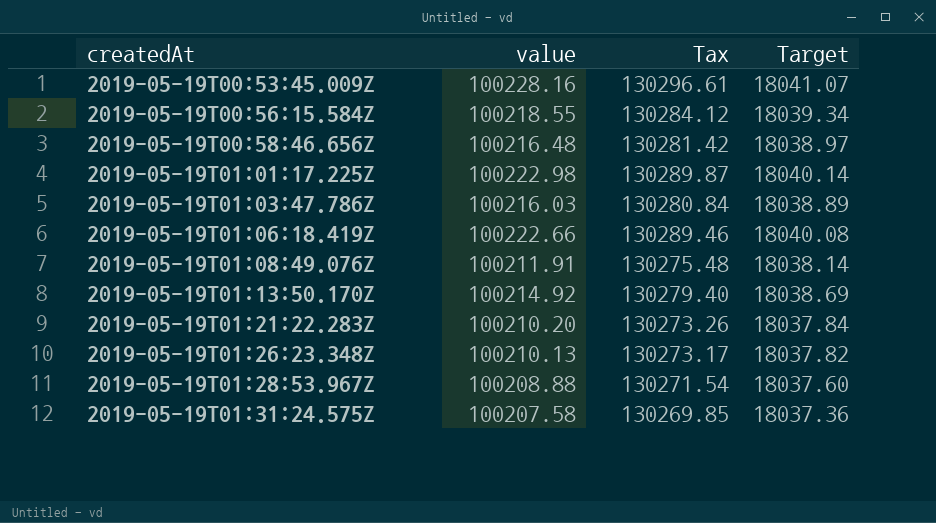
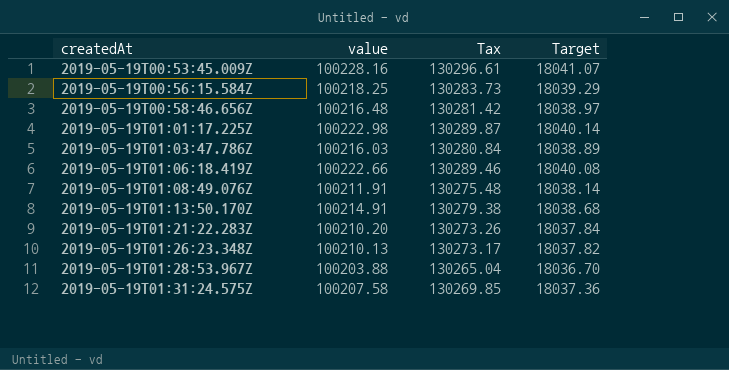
2019-05-19T00:56:15.584Z | value: 100218.55 -> 100218.25
2019-05-19T00:56:15.584Z | Tax: 130284.12 -> 130283.73
2019-05-19T00:56:15.584Z | Target: 18039.34 -> 18039.29
2019-05-19T01:13:50.170Z | value: 100214.92 -> 100214.91
2019-05-19T01:13:50.170Z | Tax: 130279.40 -> 130279.38
2019-05-19T01:13:50.170Z | Target: 18038.69 -> 18038.68
2019-05-19T01:28:53.967Z | value: 100208.88 -> 100203.88
2019-05-19T01:28:53.967Z | Tax: 130271.54 -> 130265.04
2019-05-19T01:28:53.967Z | Target: 18037.60 -> 18036.70

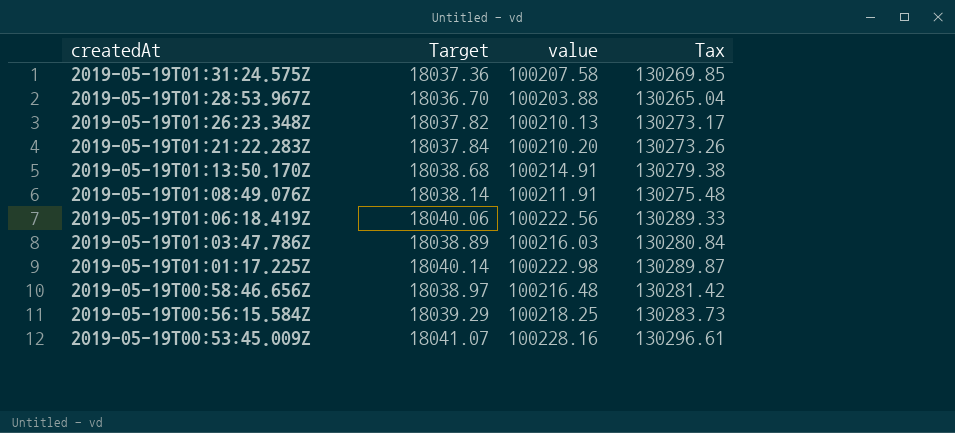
row order: createdAt ascending -> createdAt descending
column Target | position: 4 -> 2
2019-05-19T01:06:18.419Z | Target: 18040.08 -> 18040.06
2019-05-19T01:06:18.419Z | value: 100222.66 -> 100222.56
2019-05-19T01:06:18.419Z | Tax: 130289.46 -> 130289.33

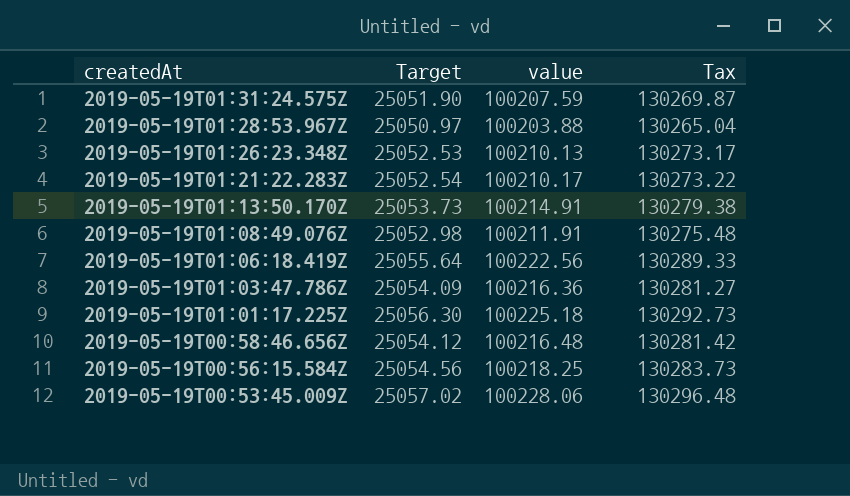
column Target | formula: [value] * 0.18 -> [value] * 0.25
2019-05-19T01:31:24.575Z | value: 100207.58 -> 100207.59
2019-05-19T01:31:24.575Z | Tax: 130269.85 -> 130269.87
2019-05-19T01:21:22.283Z | value: 100210.20 -> 100210.17
2019-05-19T01:21:22.283Z | Tax: 130273.26 -> 130273.22
2019-05-19T01:03:47.786Z | value: 100216.03 -> 100216.36
2019-05-19T01:03:47.786Z | Tax: 130280.84 -> 130281.27
2019-05-19T01:01:17.225Z | value: 100222.98 -> 100225.18
2019-05-19T01:01:17.225Z | Tax: 130289.87 -> 130292.73
2019-05-19T00:53:45.009Z | value: 100228.16 -> 100228.06
2019-05-19T00:53:45.009Z | Tax: 130296.61 -> 130296.48

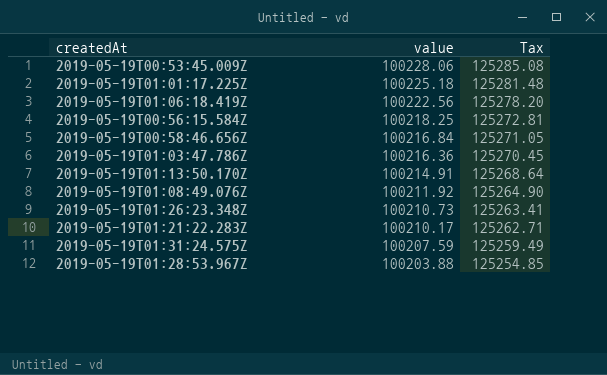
row order: createdAt descending -> value descending
column Target | formula: [value] * 0.25 -> none
column Tax | formula: [value] * 1.3 -> [value] * 1.25
2019-05-19T00:58:46.656Z | value: 100216.48 -> 100216.84
2019-05-19T01:08:49.076Z | value: 100211.91 -> 100211.92
2019-05-19T01:26:23.348Z | value: 100210.13 -> 100210.73

